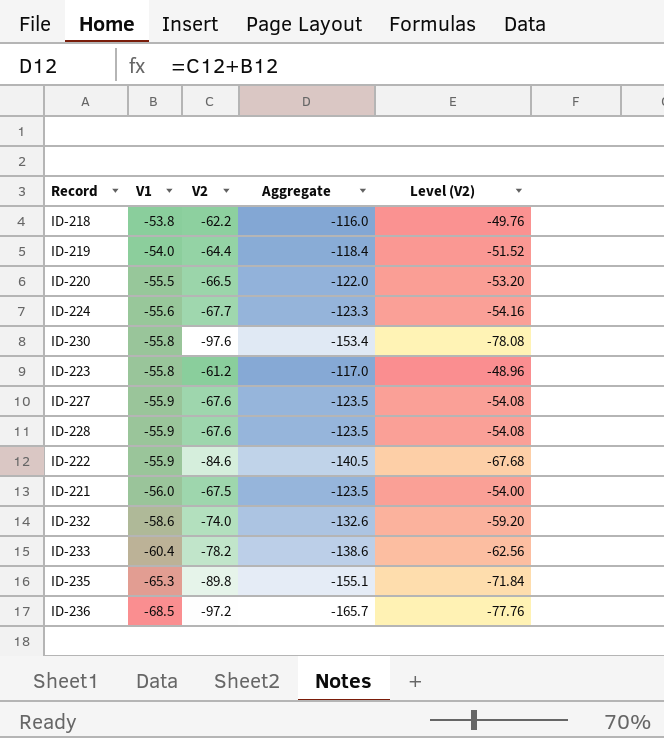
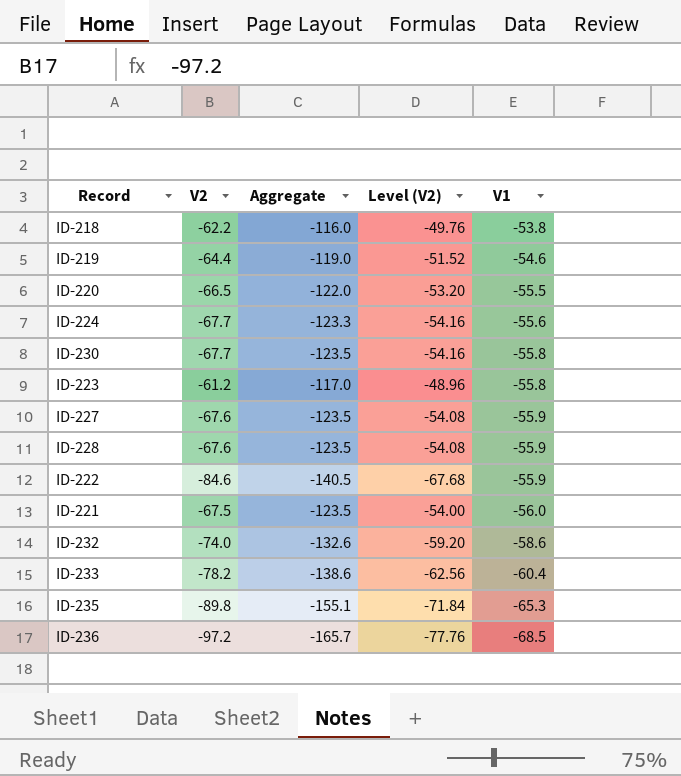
column V1 | position: 2 -> 5
ID-219 | Aggregate: -118.4 -> -119.0
ID-219 | V1: -54.0 -> -54.6
ID-230 | V2: -97.6 -> -67.7
ID-230 | Aggregate: -153.4 -> -123.5
ID-230 | Level (V2): -78.08 -> -54.16

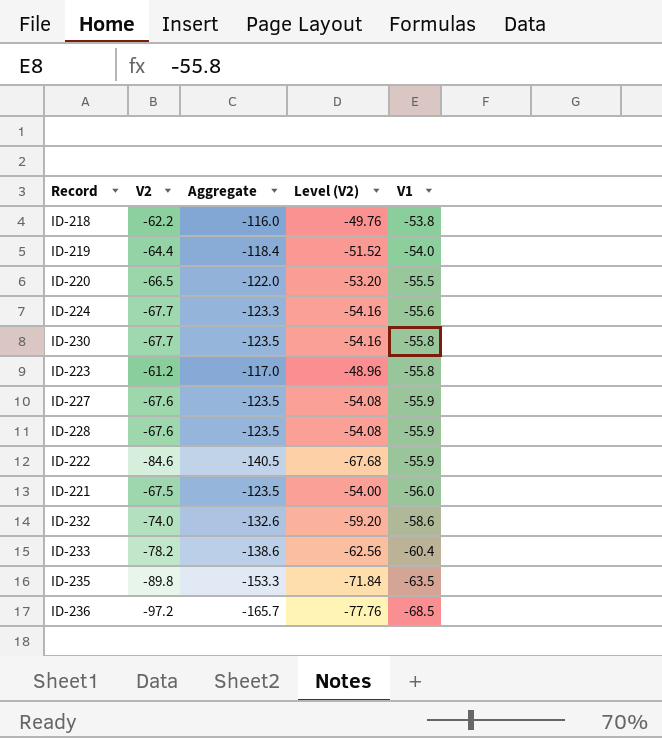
ID-219 | Aggregate: -119.0 -> -118.4
ID-219 | V1: -54.6 -> -54.0
ID-235 | Aggregate: -155.1 -> -153.3
ID-235 | V1: -65.3 -> -63.5

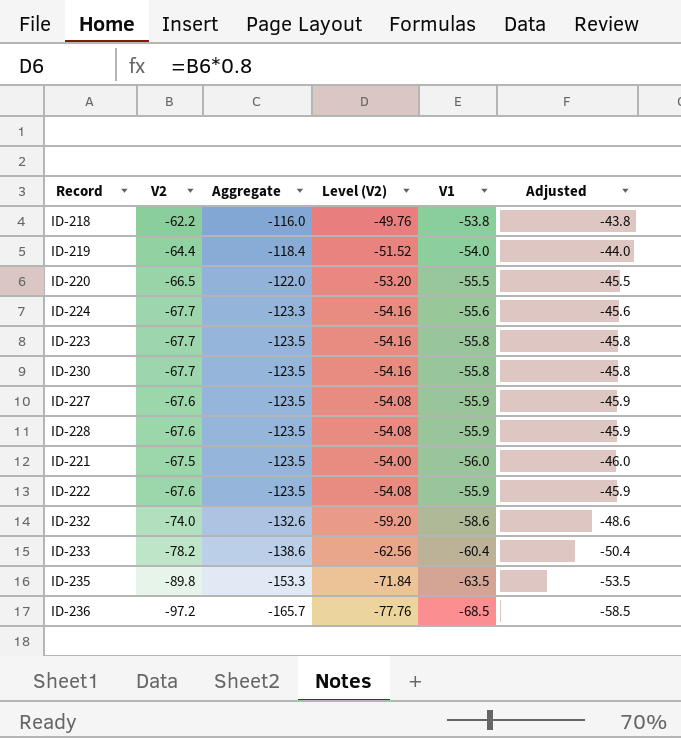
row order: V1 descending -> Aggregate descending
column Adjusted | formula: none -> [V1] + 10
ID-223 | V2: -61.2 -> -67.7
ID-223 | Aggregate: -117.0 -> -123.5
ID-223 | Level (V2): -48.96 -> -54.16
ID-222 | V2: -84.6 -> -67.6
ID-222 | Aggregate: -140.5 -> -123.5
ID-222 | Level (V2): -67.68 -> -54.08

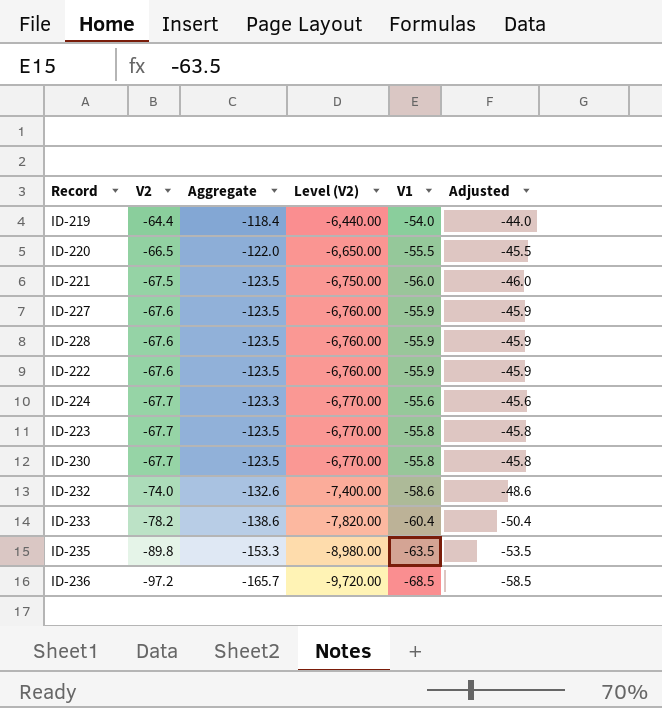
row order: Aggregate descending -> V2 descending
column Level (V2) | formula: [V2] * 0.8 -> [V2] * 100
row ID-218: -62.2 | -116.0 | -49.76 | -53.8 | -43.8 -> none

